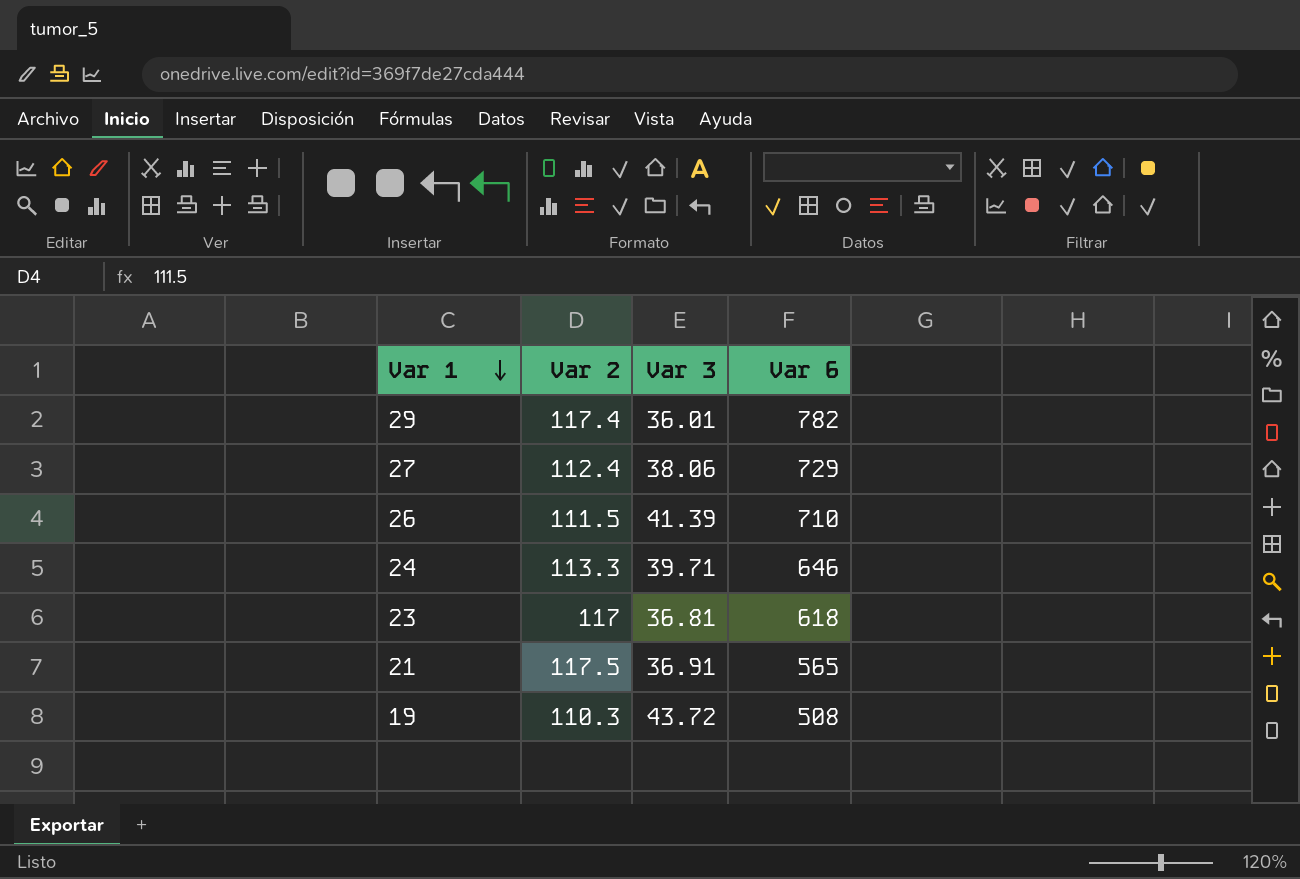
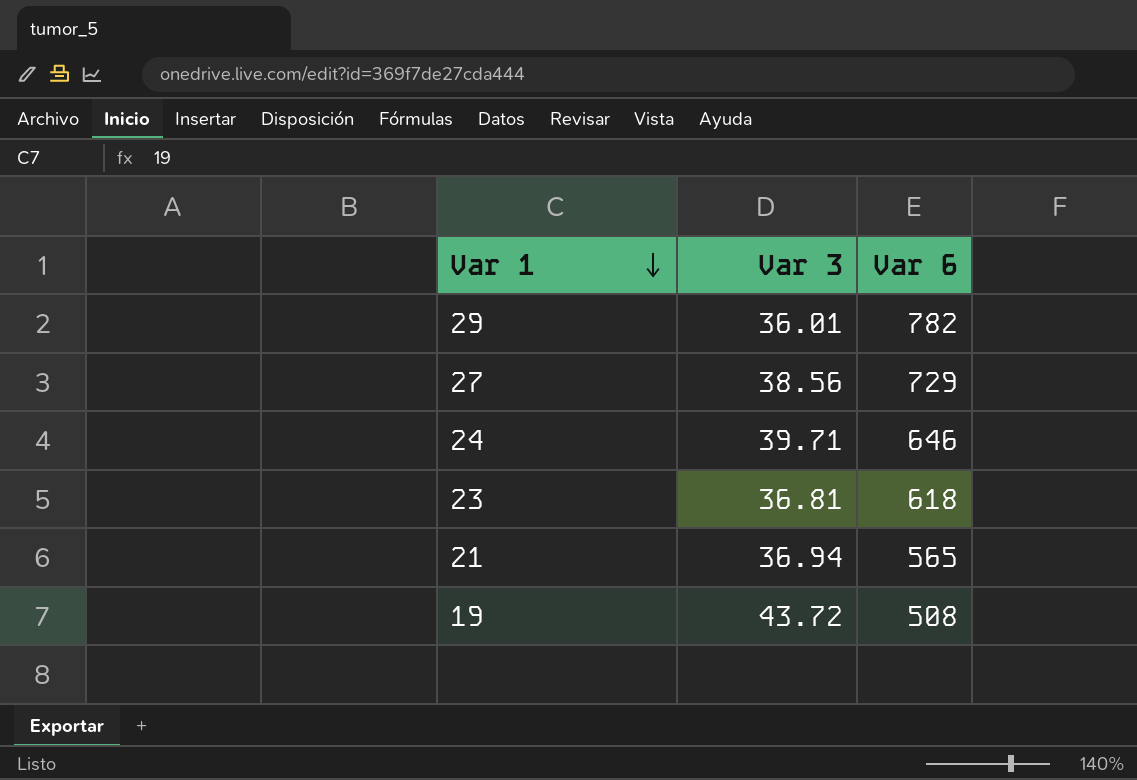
column Var 2 | position: 2 -> none
row 26: 111.5 | 41.39 | 710 -> none
27 | Var 3: 38.06 -> 38.56
21 | Var 3: 36.91 -> 36.94

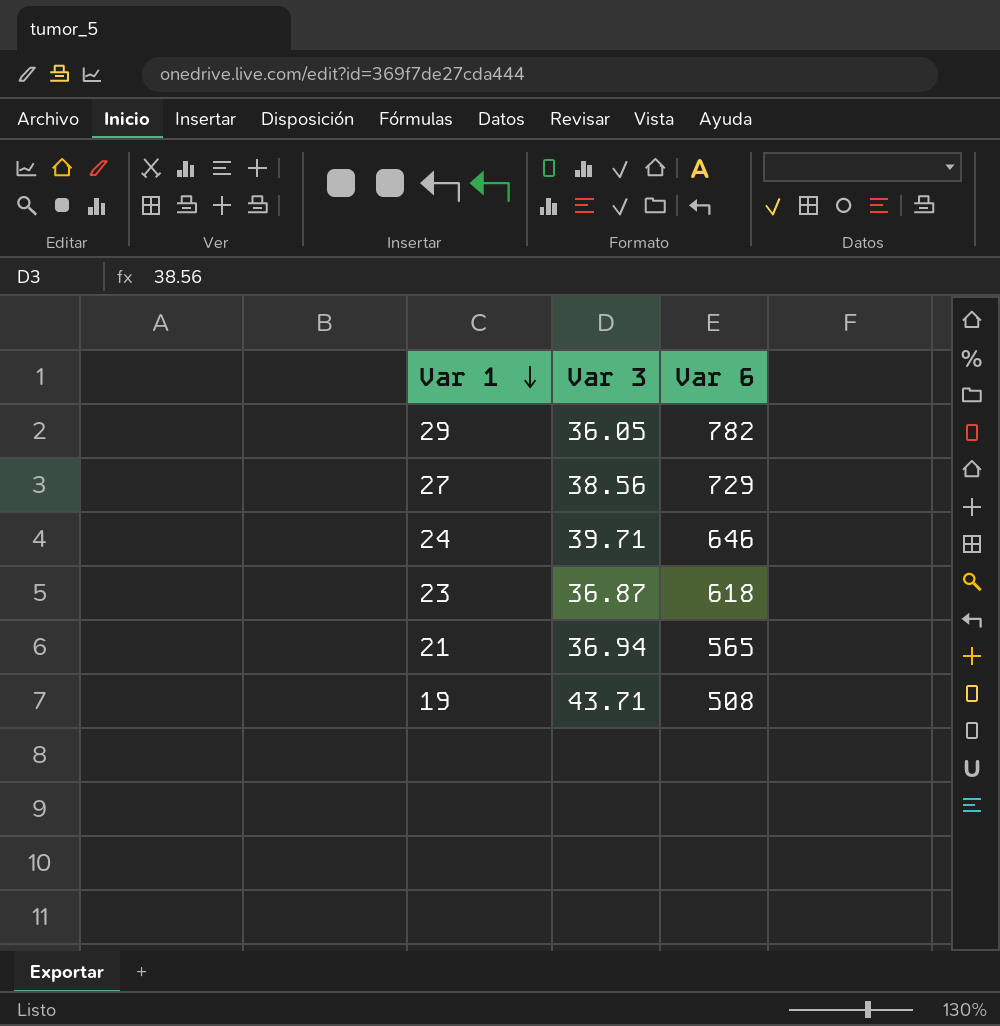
29 | Var 3: 36.01 -> 36.05
23 | Var 3: 36.81 -> 36.87
19 | Var 3: 43.72 -> 43.71

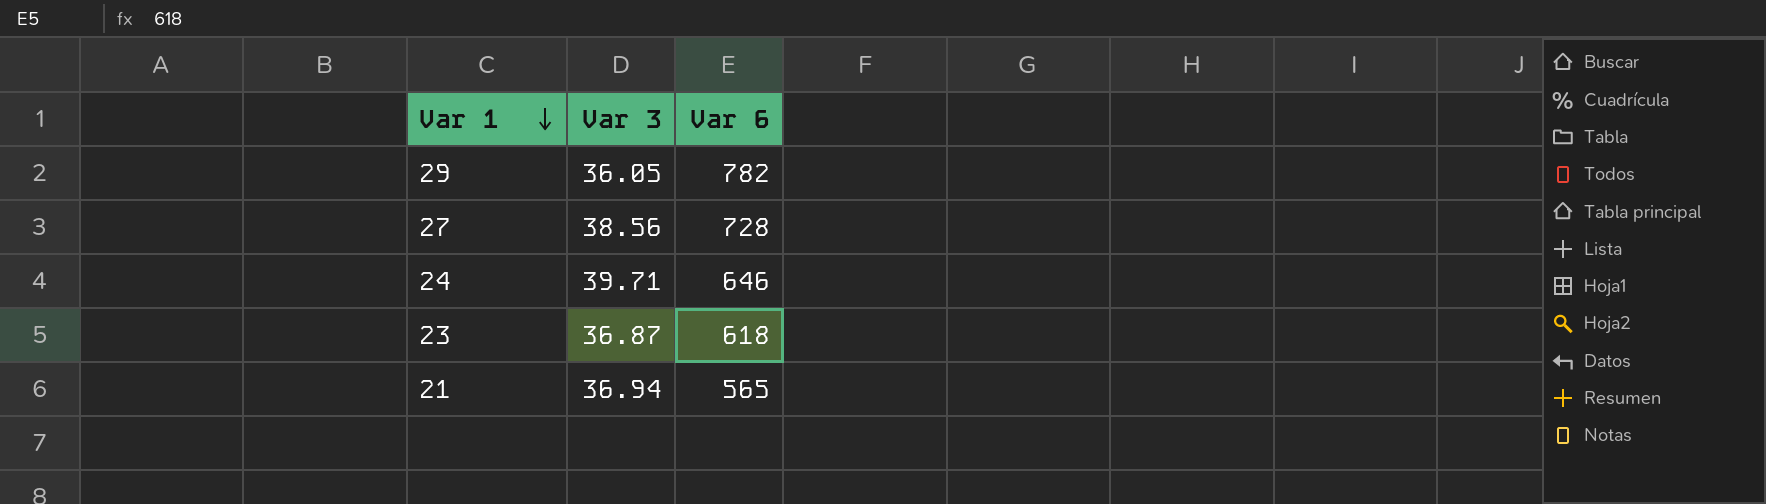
row 19: 43.71 | 508 -> none
27 | Var 6: 729 -> 728

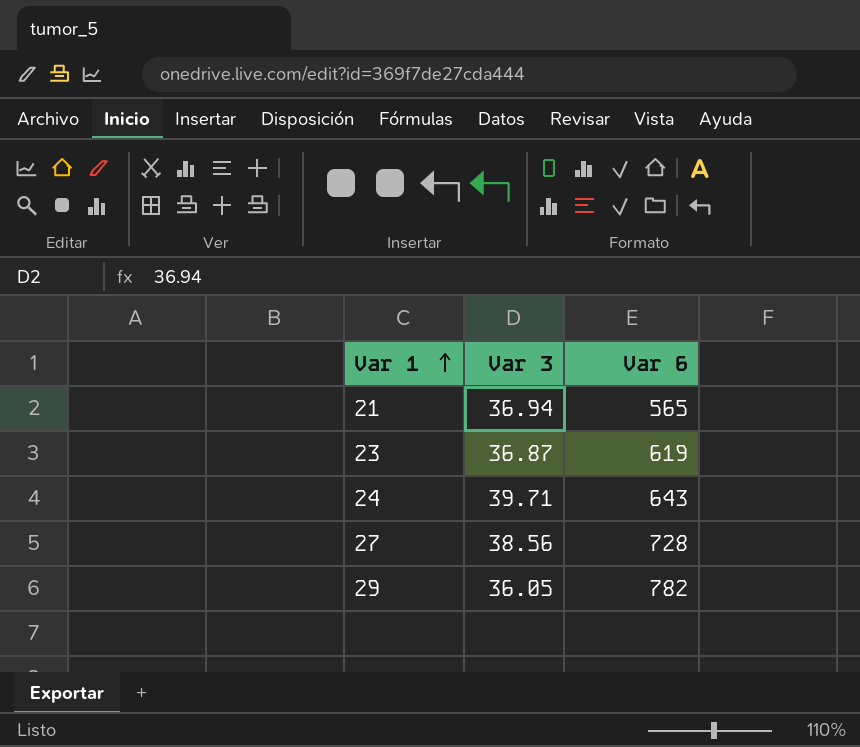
row order: Var 1 descending -> Var 1 ascending
23 | Var 6: 618 -> 619
24 | Var 6: 646 -> 643

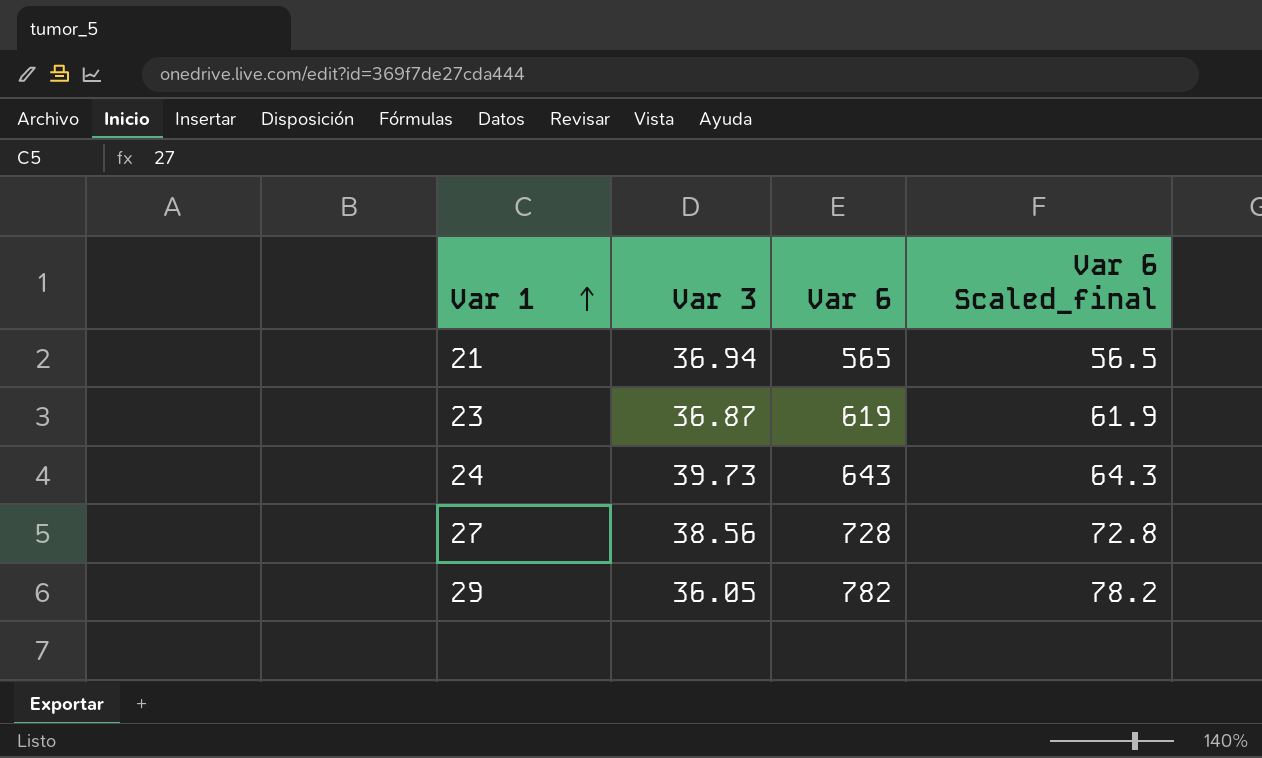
column Var 6 Scaled_final | formula: none -> [Var 6] * 0.1
24 | Var 3: 39.71 -> 39.73

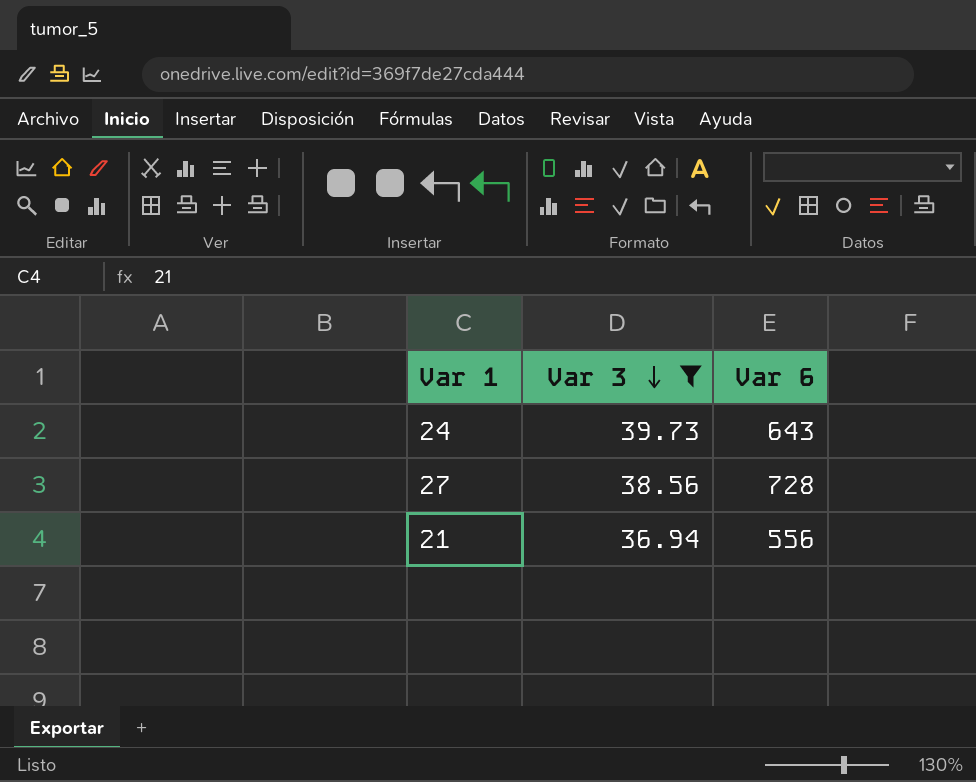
filter: none -> Var 3 >= 36.94
row order: Var 1 ascending -> Var 3 descending
column Var 6 Scaled_final | formula: [Var 6] * 0.1 -> none
21 | Var 6: 565 -> 556

